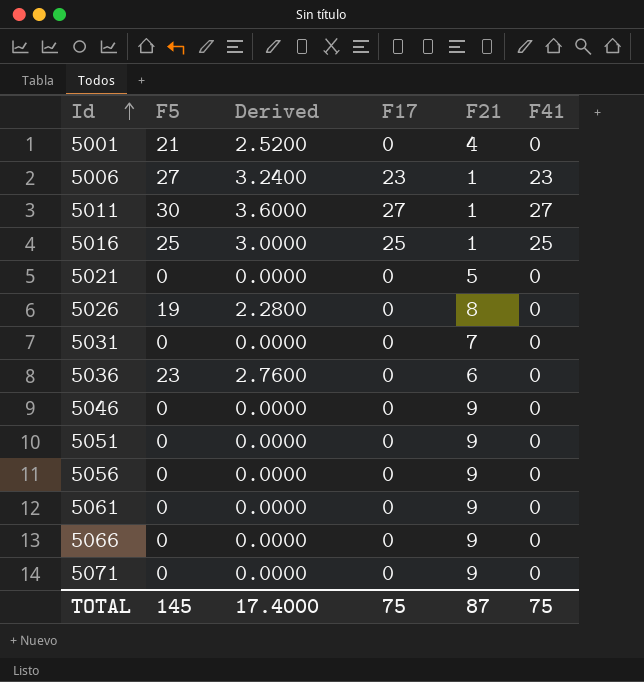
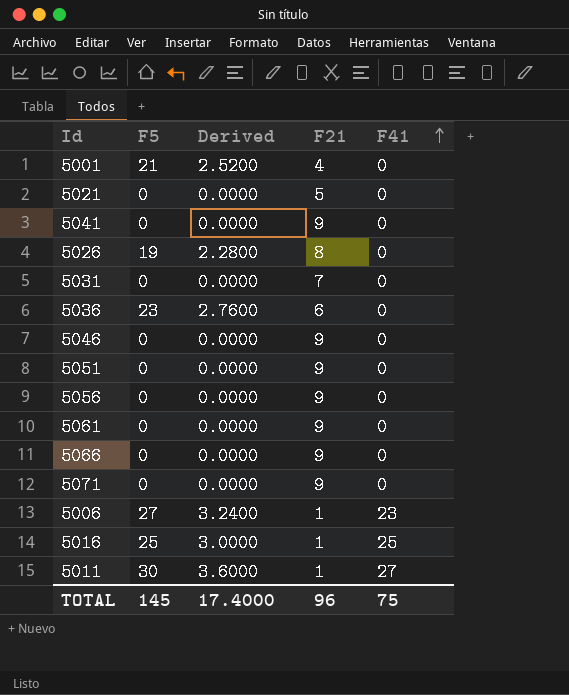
row order: Id ascending -> F41 ascending
column F17 | position: 4 -> none
row 5041: none -> 0 | 0.0000 | 9 | 0
TOTAL | F21: 87 -> 96

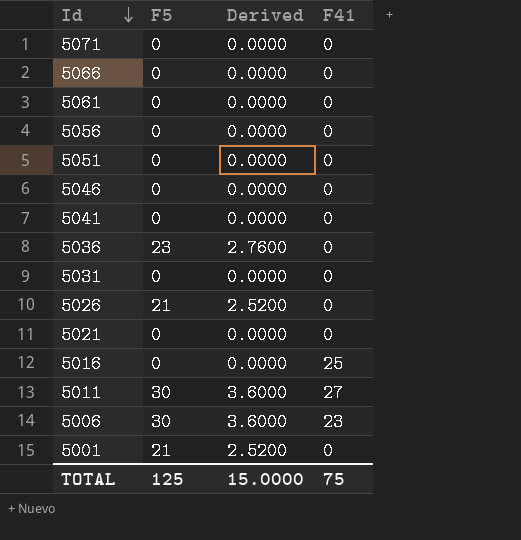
row order: F41 ascending -> Id descending
column F21 | position: 4 -> none
5026 | F5: 19 -> 21
5026 | Derived: 2.2800 -> 2.5200
5016 | F5: 25 -> 0
5016 | Derived: 3.0000 -> 0.0000
5006 | F5: 27 -> 30
5006 | Derived: 3.2400 -> 3.6000
TOTAL | F5: 145 -> 125
TOTAL | Derived: 17.4000 -> 15.0000

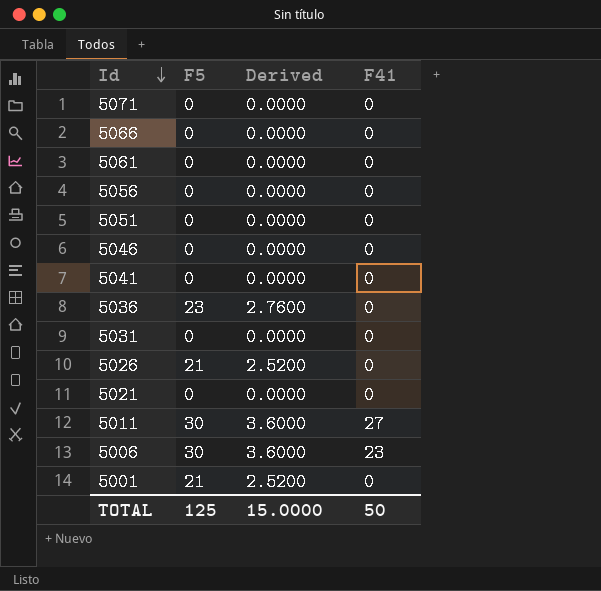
row 5016: 0 | 0.0000 | 25 -> none
TOTAL | F41: 75 -> 50

